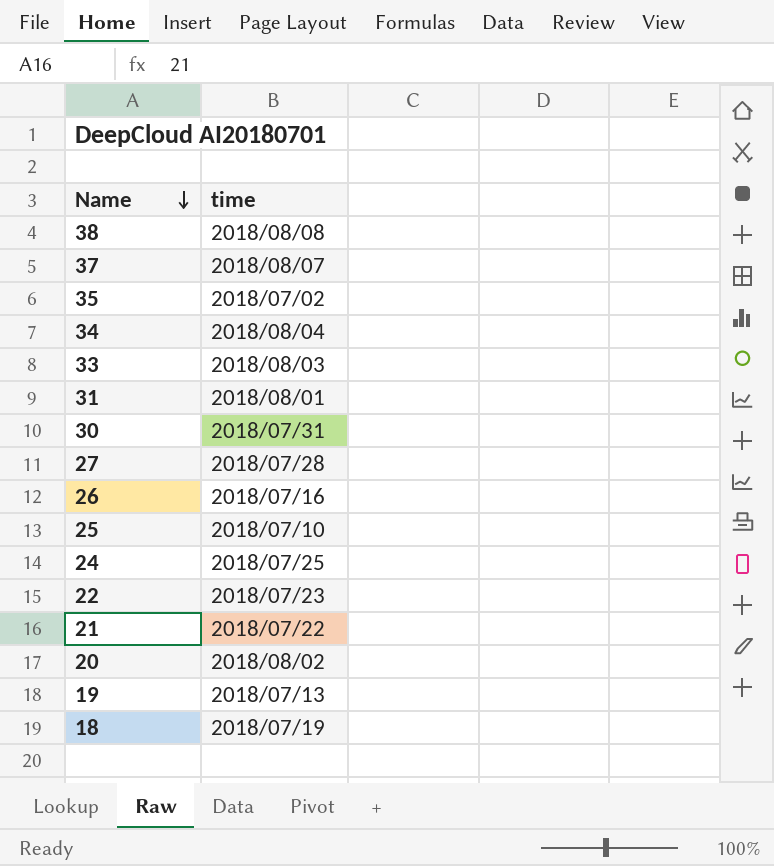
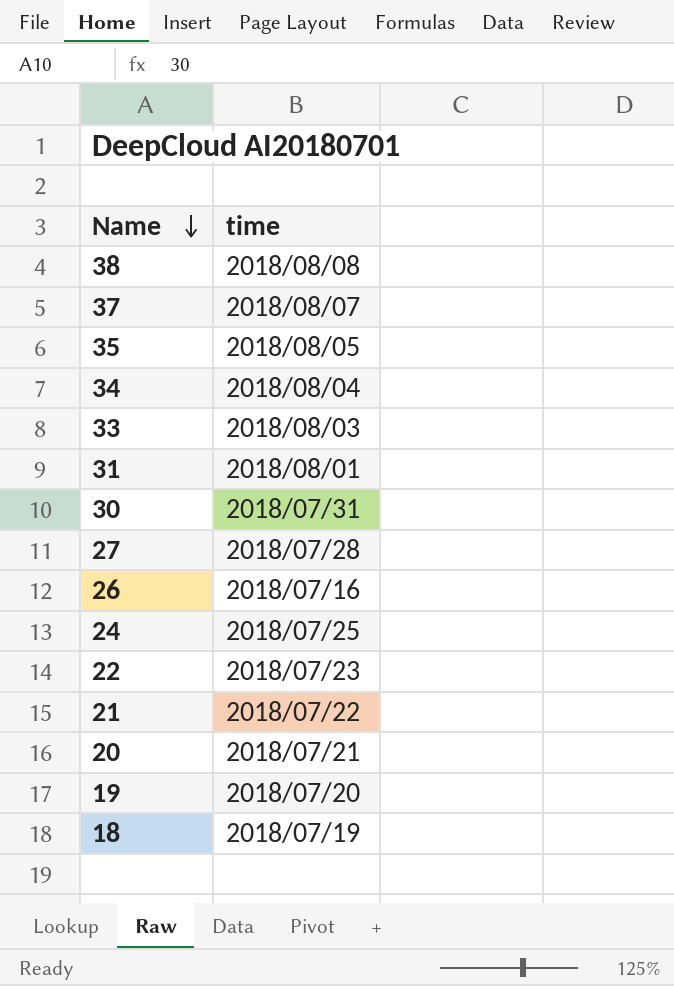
row 25: 2018/07/10 -> none
35 | time: 2018/07/02 -> 2018/08/05
20 | time: 2018/08/02 -> 2018/07/21
19 | time: 2018/07/13 -> 2018/07/20

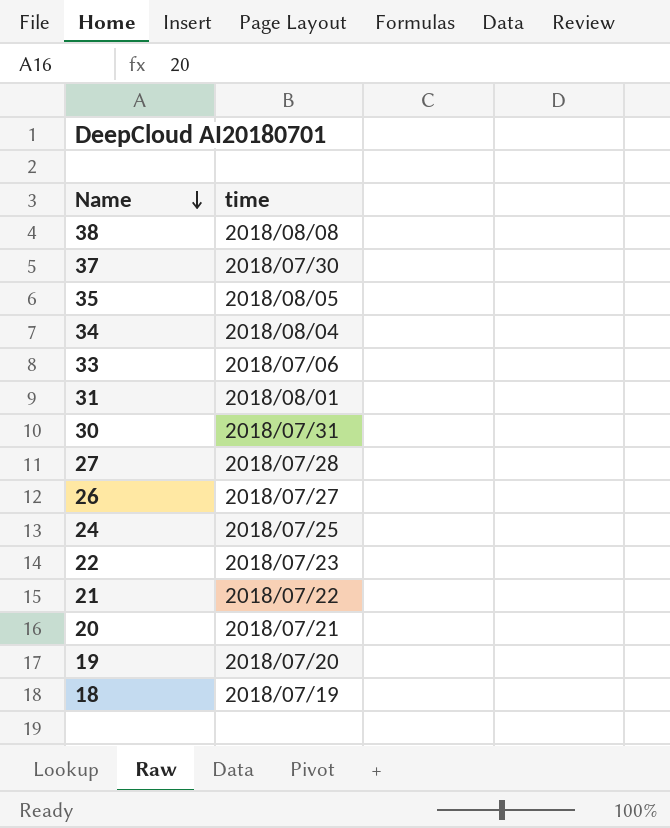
37 | time: 2018/08/07 -> 2018/07/30
33 | time: 2018/08/03 -> 2018/07/06
26 | time: 2018/07/16 -> 2018/07/27

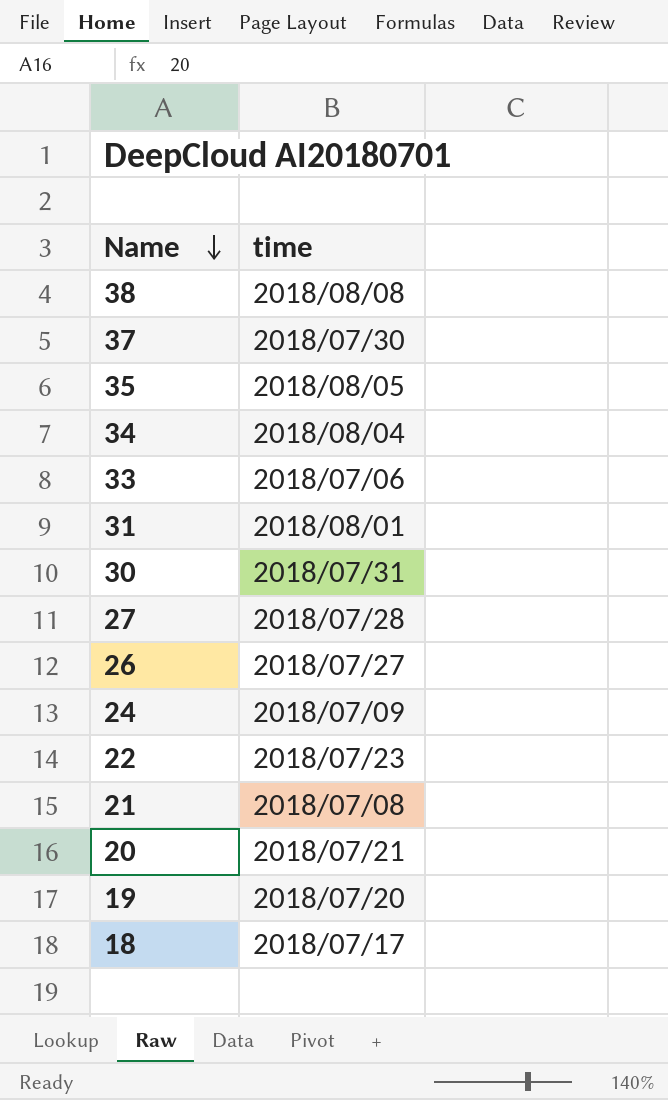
24 | time: 2018/07/25 -> 2018/07/09
21 | time: 2018/07/22 -> 2018/07/08
18 | time: 2018/07/19 -> 2018/07/17

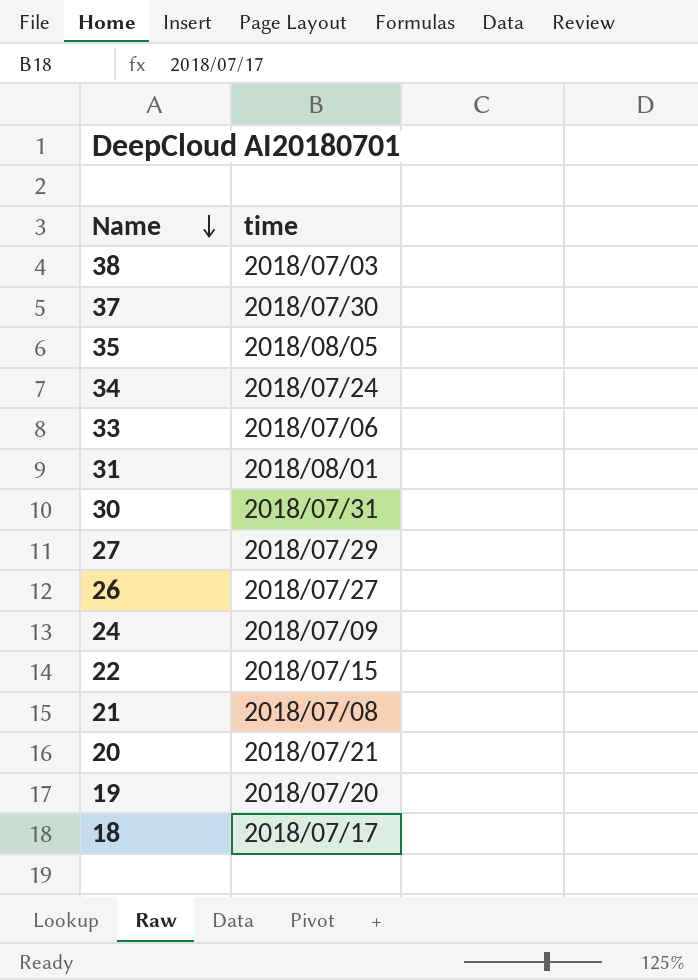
38 | time: 2018/08/08 -> 2018/07/03
34 | time: 2018/08/04 -> 2018/07/24
27 | time: 2018/07/28 -> 2018/07/29
22 | time: 2018/07/23 -> 2018/07/15

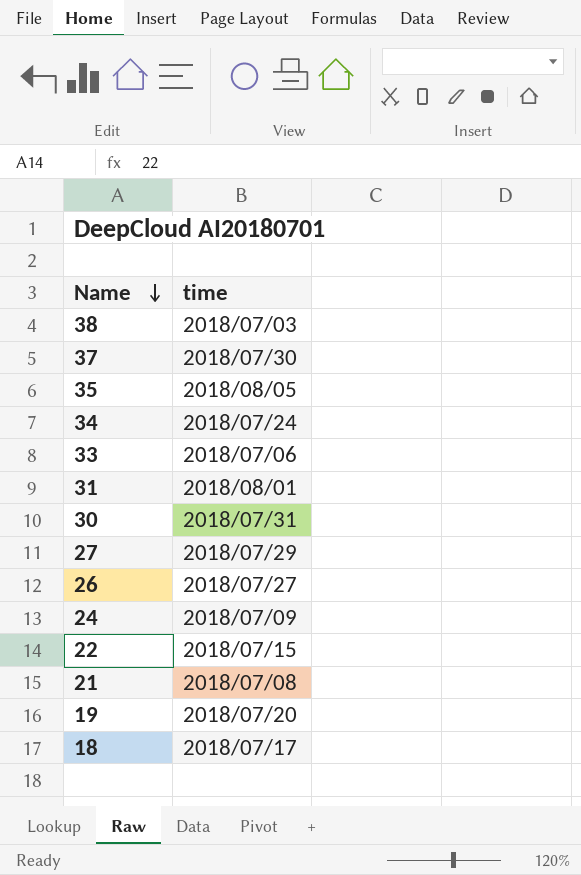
row 20: 2018/07/21 -> none

